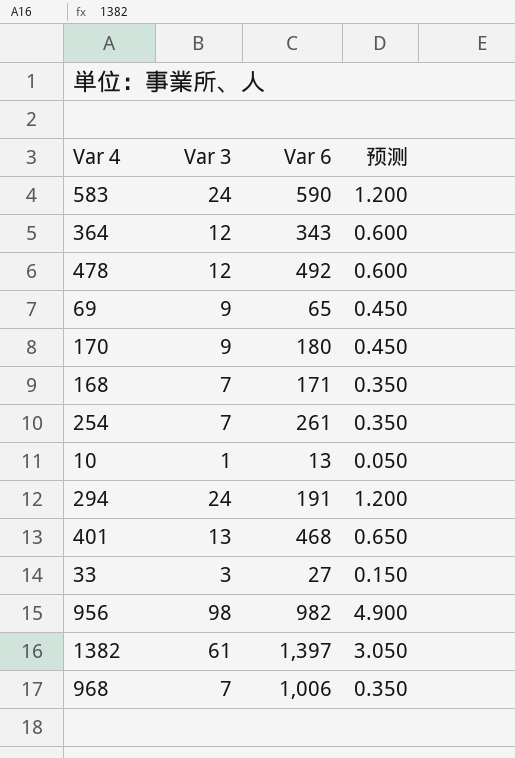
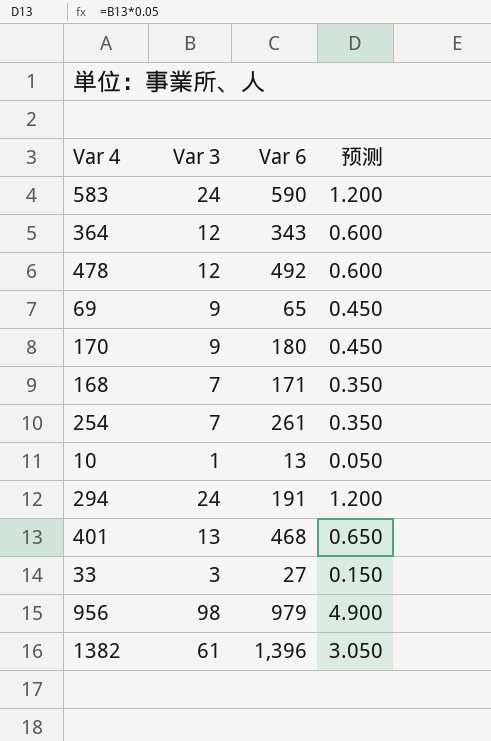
row 968: 7 | 1,006 | 0.350 -> none
956 | Var 6: 982 -> 979
1382 | Var 6: 1,397 -> 1,396

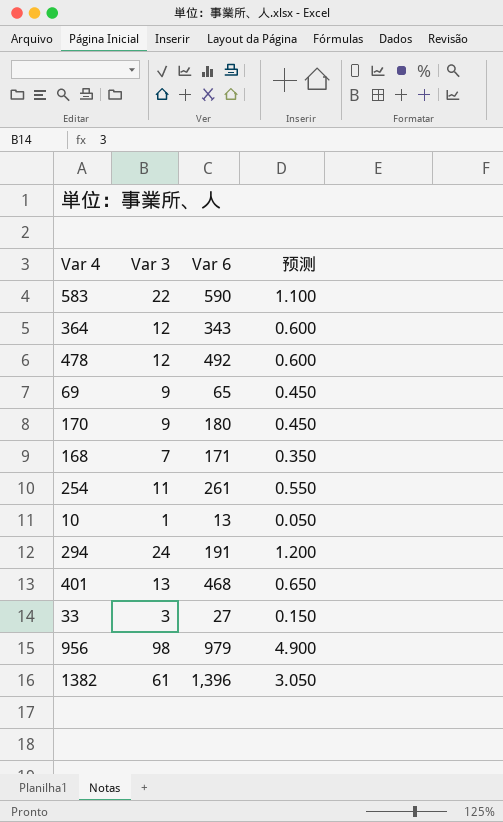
583 | Var 3: 24 -> 22
583 | 预测: 1.200 -> 1.100
254 | Var 3: 7 -> 11
254 | 预测: 0.350 -> 0.550

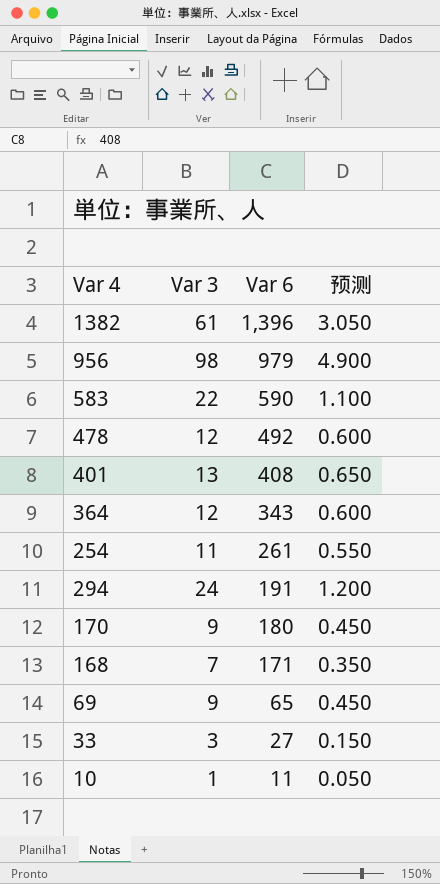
row order: none -> Var 6 descending
401 | Var 6: 468 -> 408
10 | Var 6: 13 -> 11

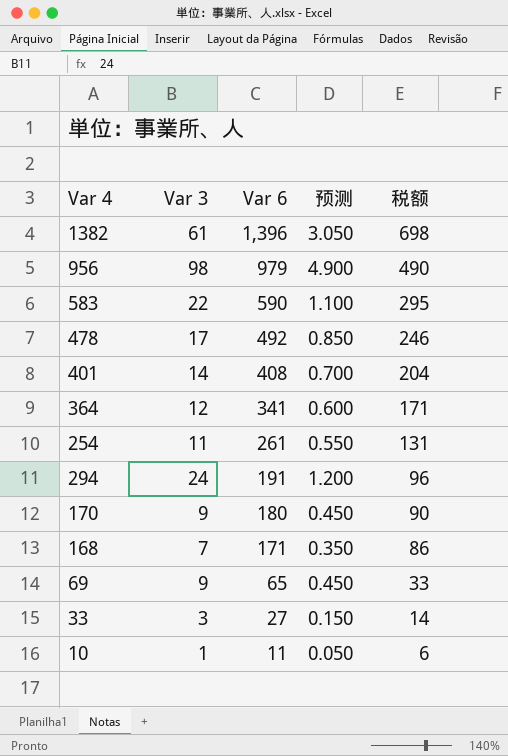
column 税额 | formula: none -> [Var 6] * 0.5
478 | Var 3: 12 -> 17
478 | 预测: 0.600 -> 0.850
401 | Var 3: 13 -> 14
401 | 预测: 0.650 -> 0.700
364 | Var 6: 343 -> 341

